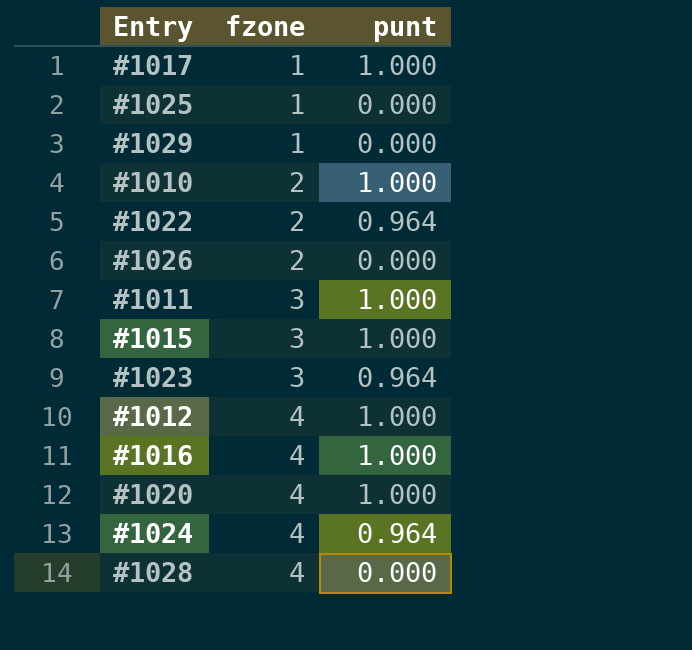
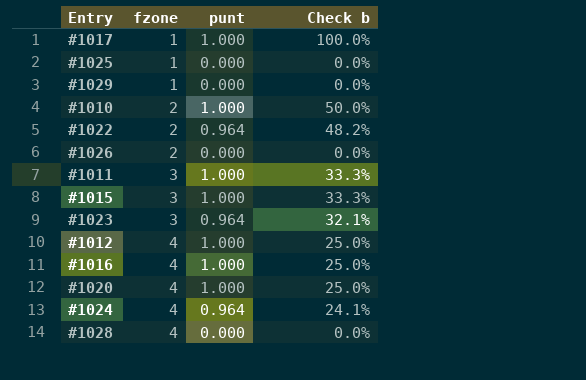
column Check b | formula: none -> [punt] / [fzone]

